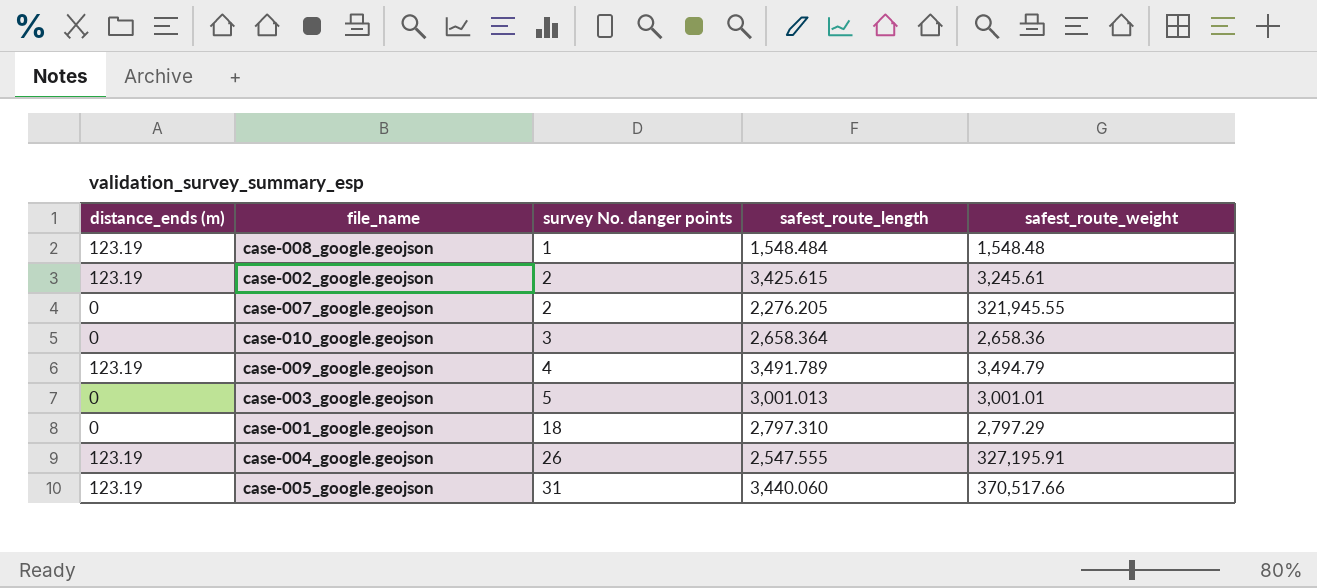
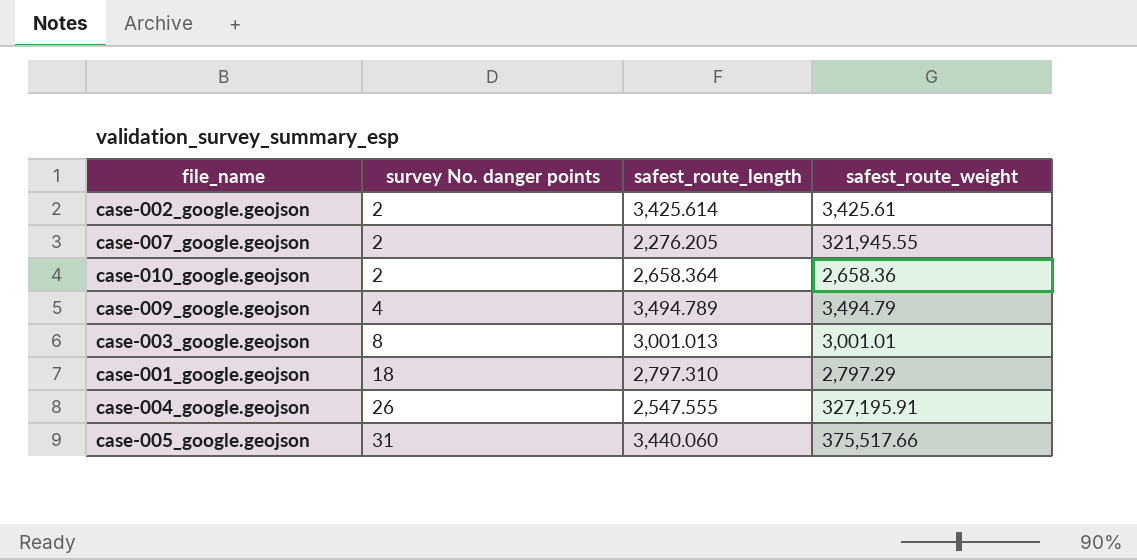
column distance_ends (m) | position: 1 -> none
row case-008_google.geojson: 123.19 | 1 | 1,548.484 | 1,548.48 -> none
case-002_google.geojson | safest_route_length: 3,425.615 -> 3,425.614
case-002_google.geojson | safest_route_weight: 3,245.61 -> 3,425.61
case-010_google.geojson | survey No. danger points: 3 -> 2
case-009_google.geojson | safest_route_length: 3,491.789 -> 3,494.789
case-003_google.geojson | survey No. danger points: 5 -> 8
case-005_google.geojson | safest_route_weight: 370,517.66 -> 375,517.66

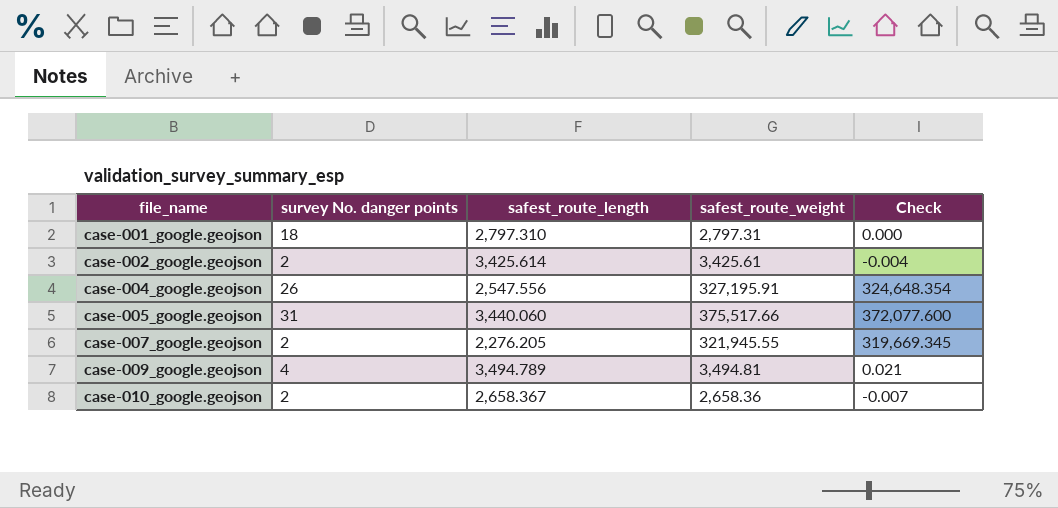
row order: survey No. danger points ascending -> file_name ascending
column Check | formula: none -> [safest_route_weight] - [safest_route_length]
row case-003_google.geojson: 8 | 3,001.013 | 3,001.01 -> none
case-001_google.geojson | safest_route_weight: 2,797.29 -> 2,797.31
case-004_google.geojson | safest_route_length: 2,547.555 -> 2,547.556
case-009_google.geojson | safest_route_weight: 3,494.79 -> 3,494.81
case-010_google.geojson | safest_route_length: 2,658.364 -> 2,658.367

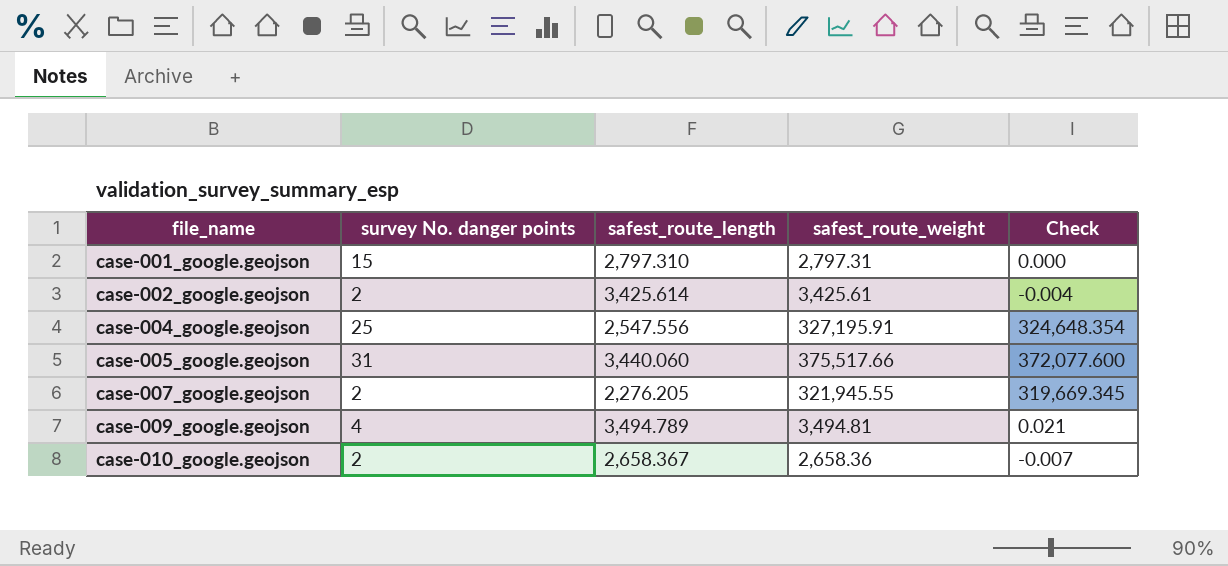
case-001_google.geojson | survey No. danger points: 18 -> 15
case-004_google.geojson | survey No. danger points: 26 -> 25

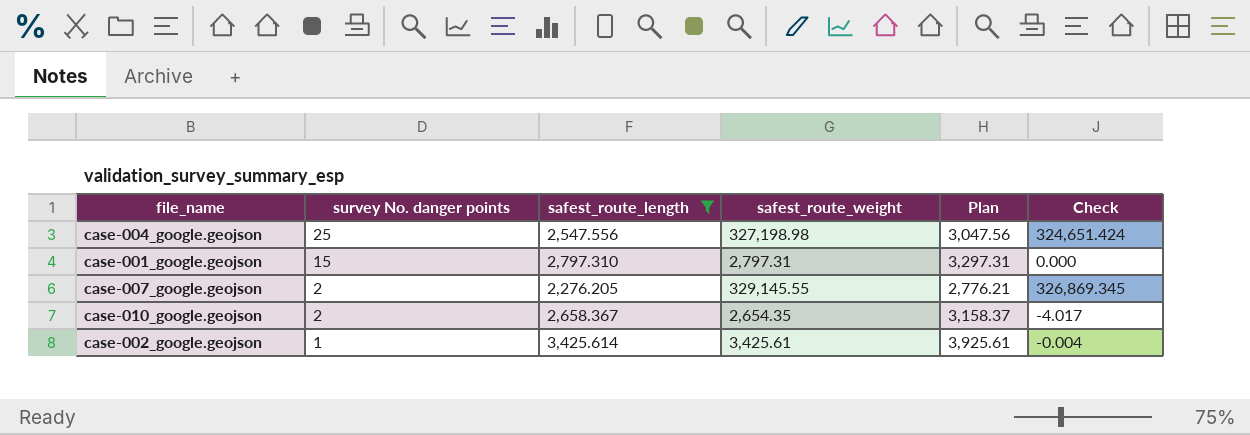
filter: none -> safest_route_length <= 3,425.614
row order: file_name ascending -> survey No. danger points descending
column Plan | formula: none -> [safest_route_length] + 500
case-004_google.geojson | safest_route_weight: 327,195.91 -> 327,198.98
case-004_google.geojson | Check: 324,648.354 -> 324,651.424
case-007_google.geojson | safest_route_weight: 321,945.55 -> 329,145.55
case-007_google.geojson | Check: 319,669.345 -> 326,869.345
case-010_google.geojson | safest_route_weight: 2,658.36 -> 2,654.35
case-010_google.geojson | Check: -0.007 -> -4.017
case-002_google.geojson | survey No. danger points: 2 -> 1

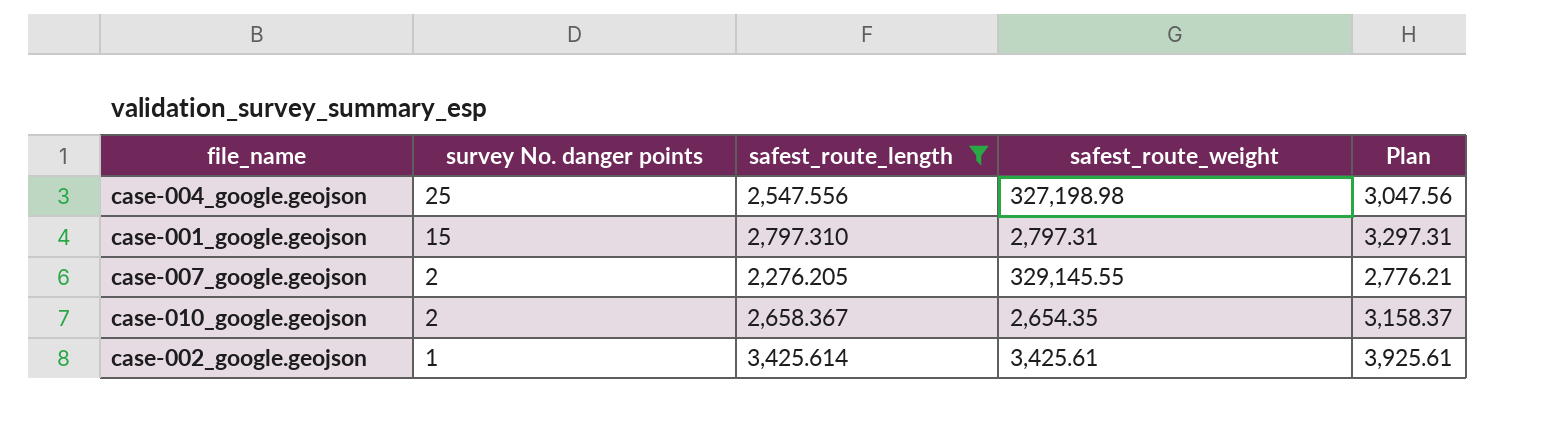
column Check | formula: [safest_route_weight] - [safest_route_length] -> none

